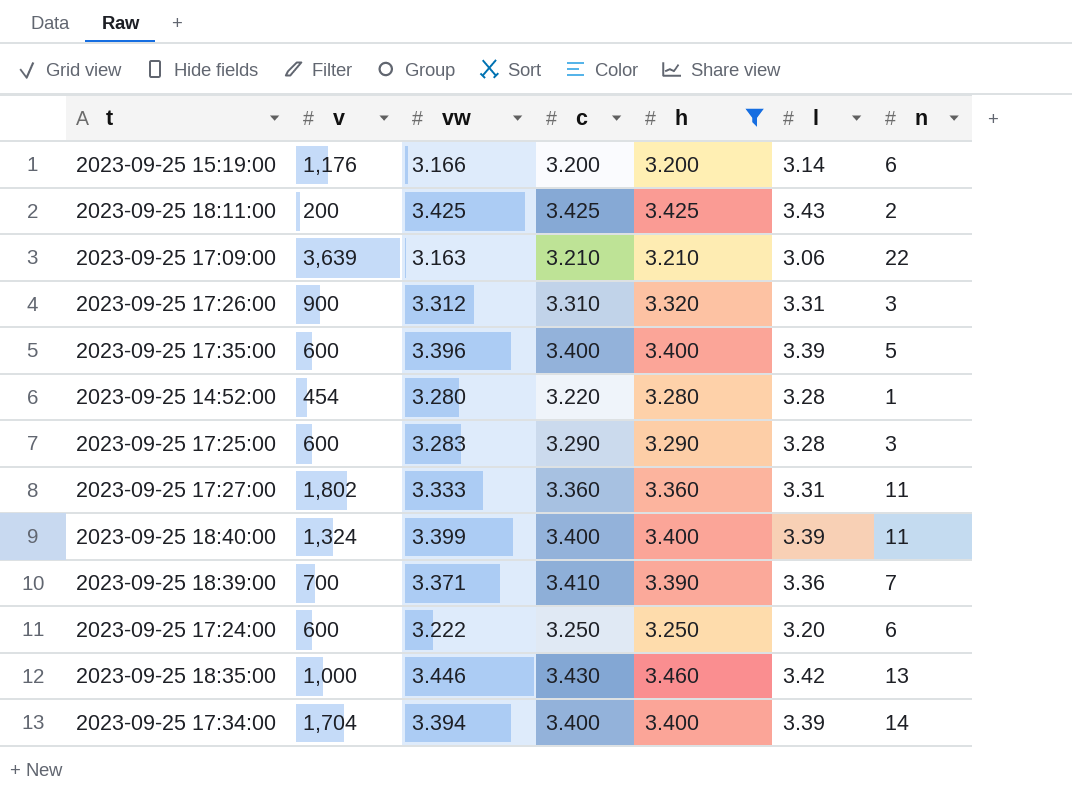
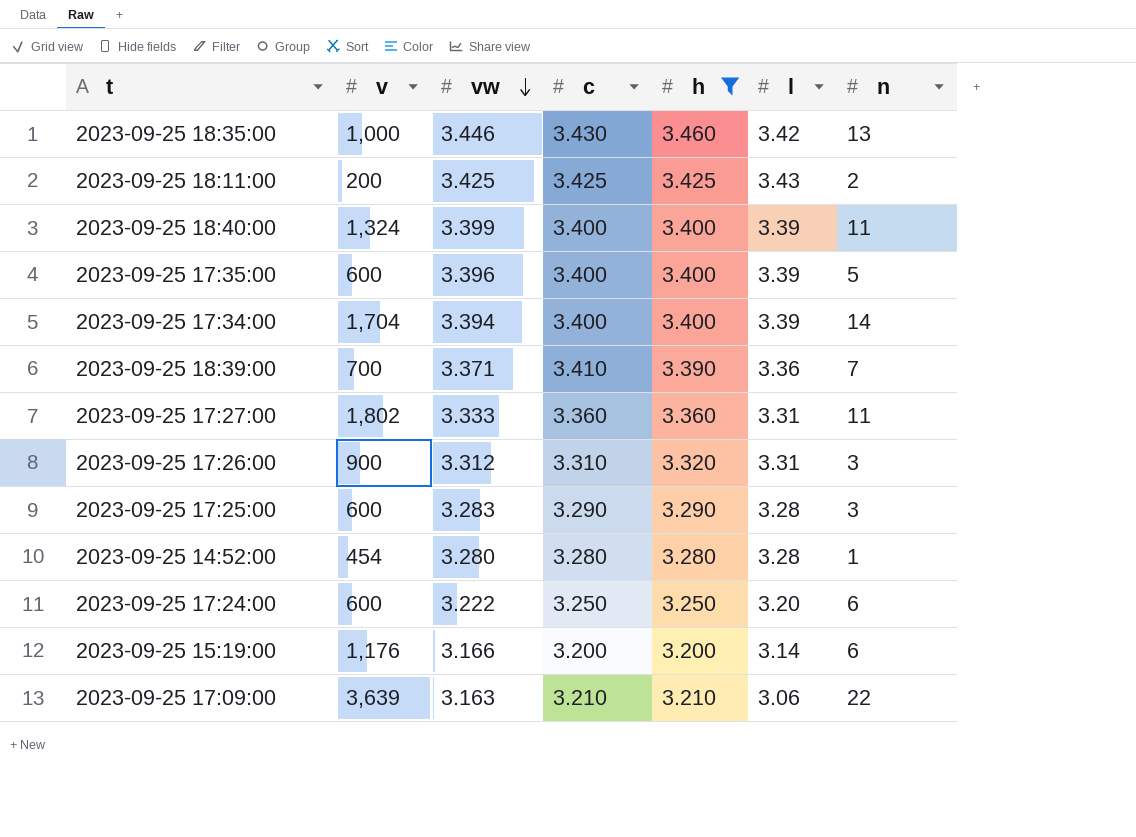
row order: none -> vw descending
2023-09-25 14:52:00 | c: 3.220 -> 3.280

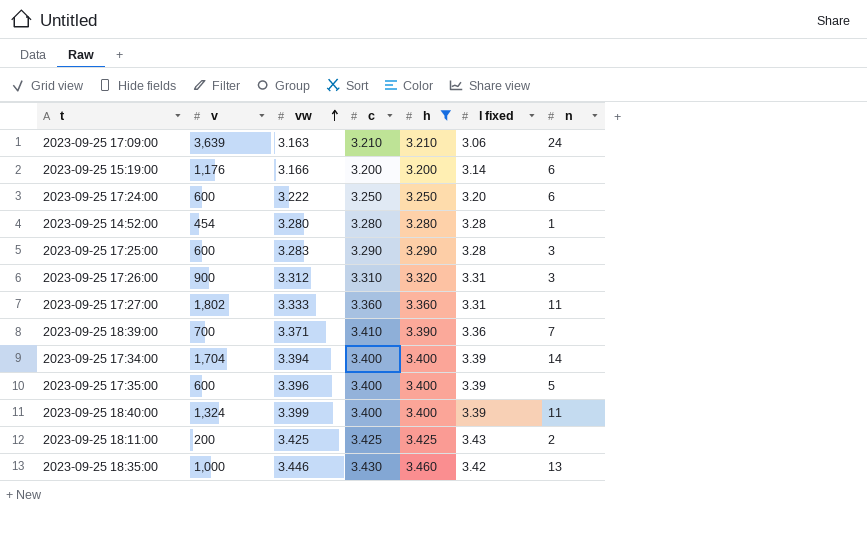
row order: vw descending -> vw ascending
column name: l -> l fixed
2023-09-25 17:09:00 | n: 22 -> 24

